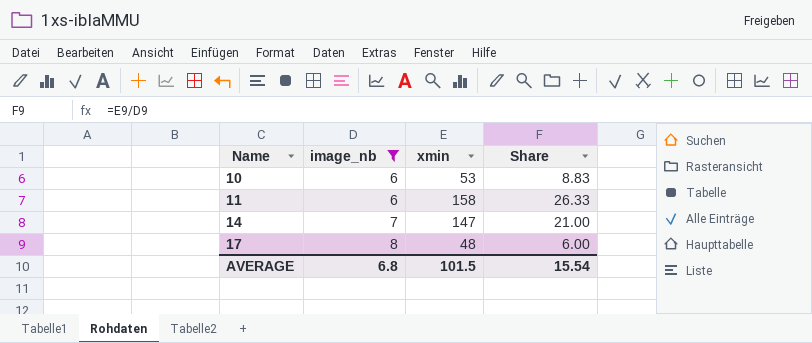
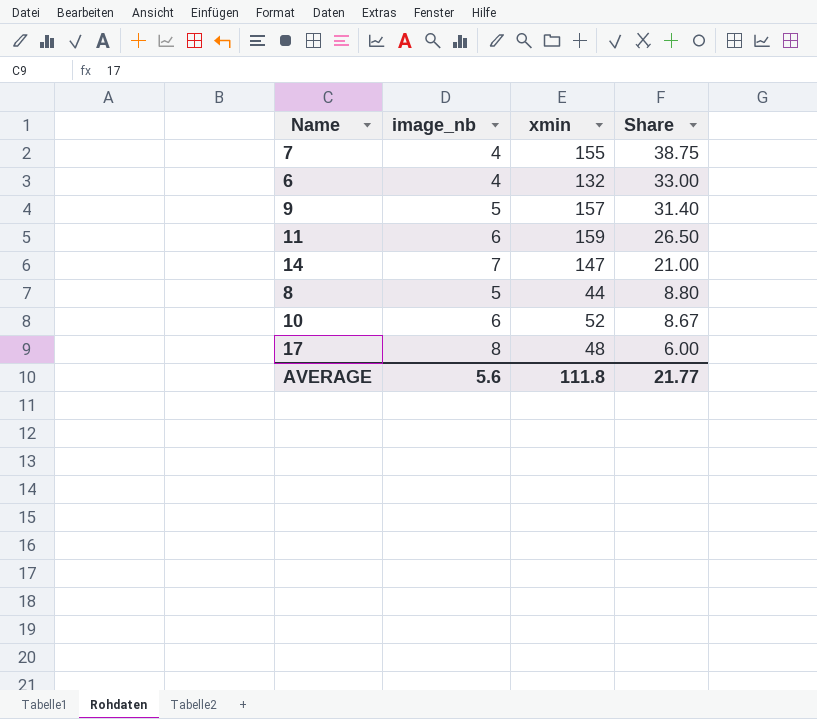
filter: image_nb >= 6 -> none
row order: Name ascending -> Share descending
11 | xmin: 158 -> 159
11 | Share: 26.33 -> 26.50
10 | xmin: 53 -> 52
10 | Share: 8.83 -> 8.67
AVERAGE | image_nb: 6.8 -> 5.6
AVERAGE | xmin: 101.5 -> 111.8
AVERAGE | Share: 15.54 -> 21.77

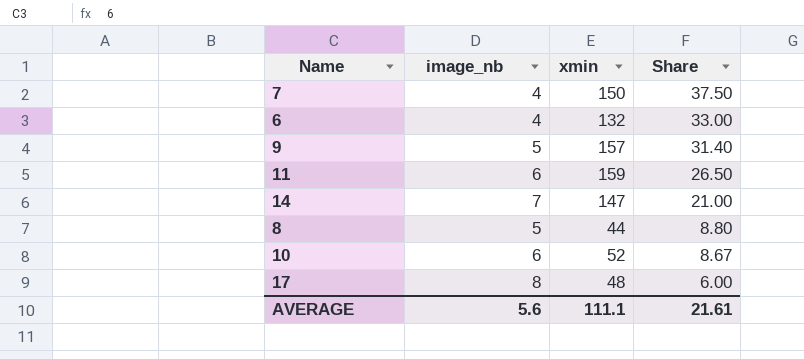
7 | xmin: 155 -> 150
7 | Share: 38.75 -> 37.50
AVERAGE | xmin: 111.8 -> 111.1
AVERAGE | Share: 21.77 -> 21.61

